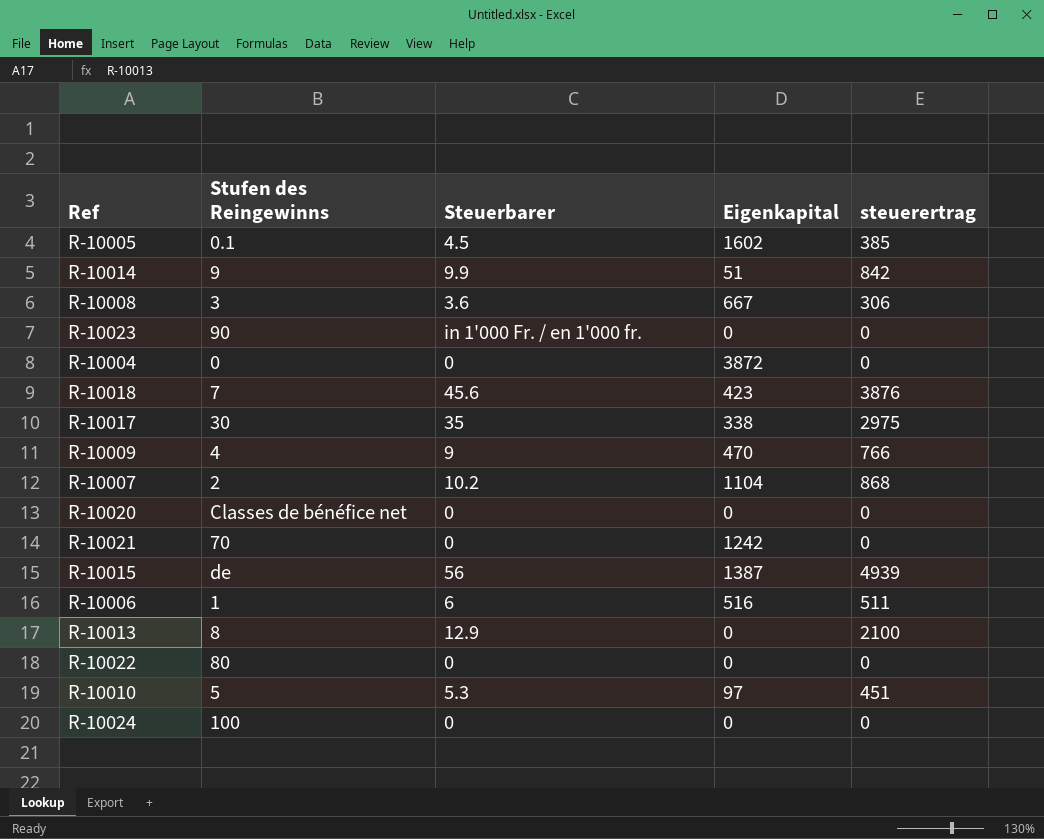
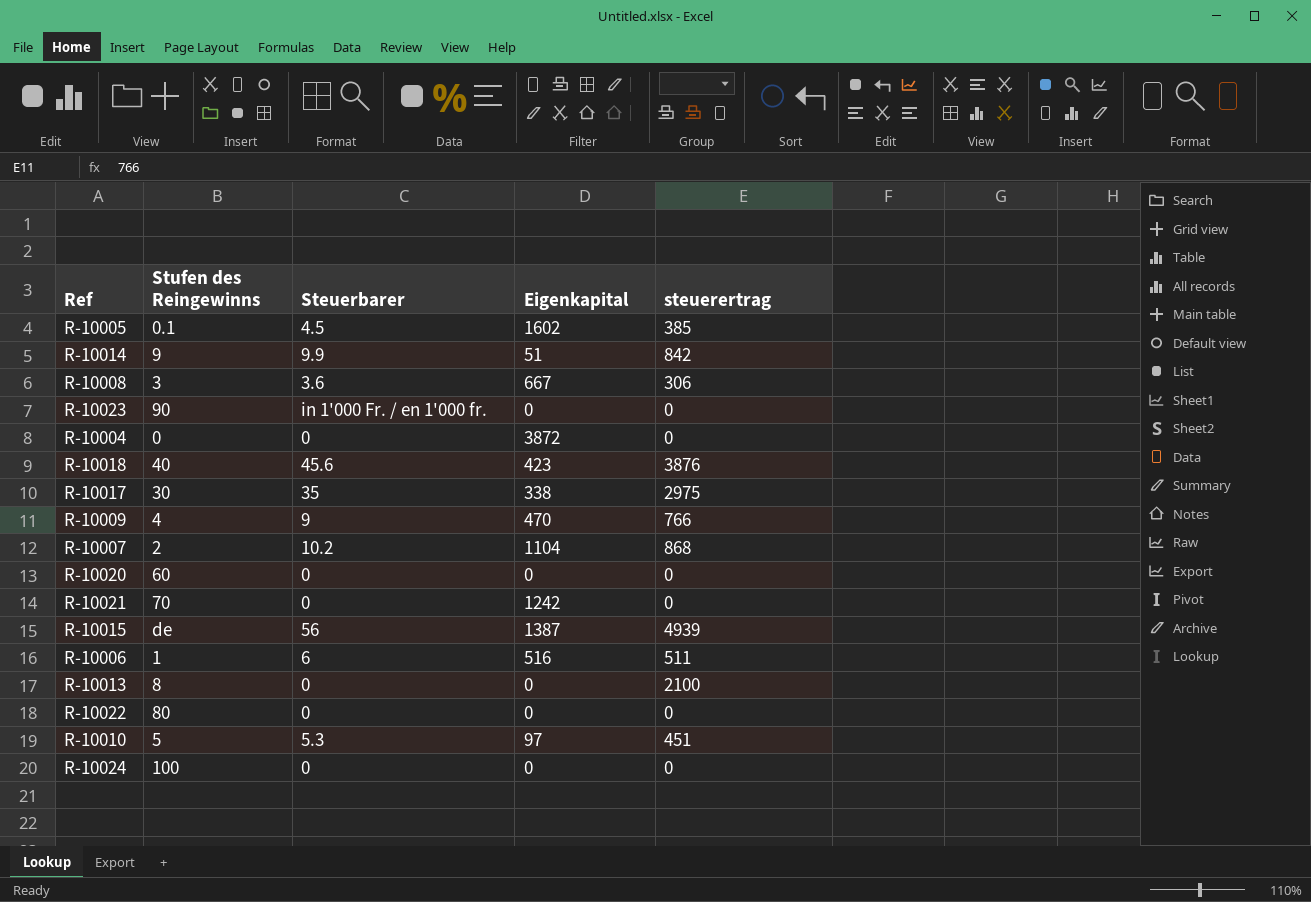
R-10018 | Stufen des Reingewinns: 7 -> 40
R-10020 | Stufen des Reingewinns: Classes de bénéfice net -> 60
R-10013 | Steuerbarer: 12.9 -> 0

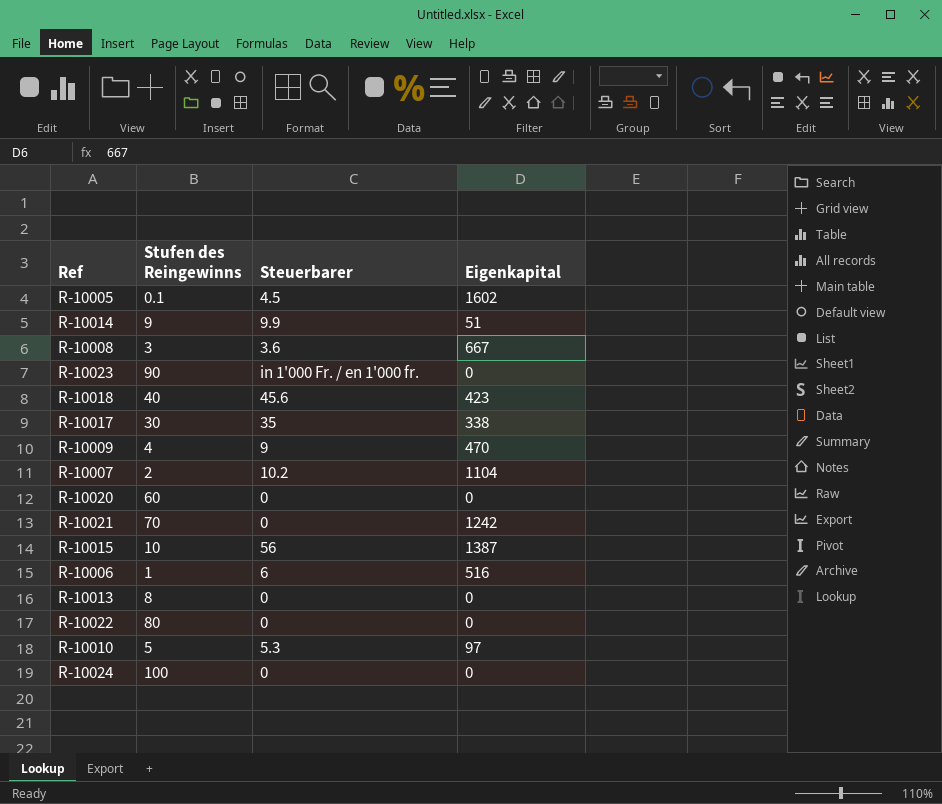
column steuerertrag | position: 5 -> none
row R-10004: 0 | 0 | 3872 | 0 -> none
R-10015 | Stufen des Reingewinns: de -> 10

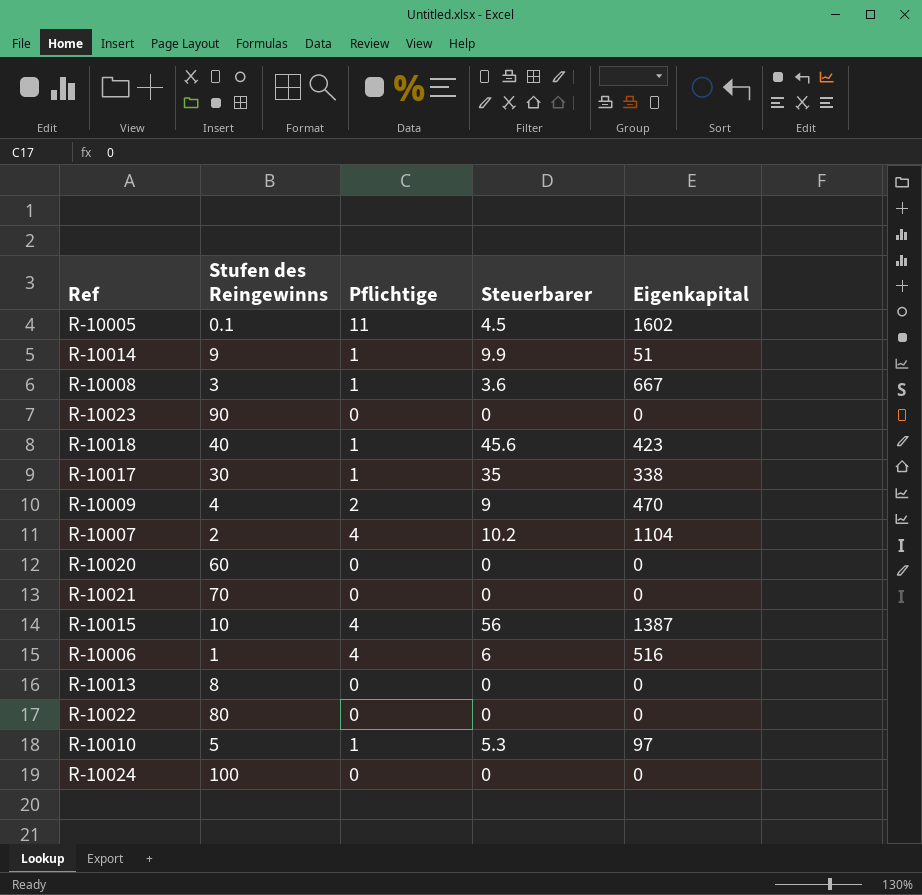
column Pflichtige | position: none -> 3
R-10023 | Steuerbarer: in 1'000 Fr. / en 1'000 fr. -> 0
R-10021 | Eigenkapital: 1242 -> 0

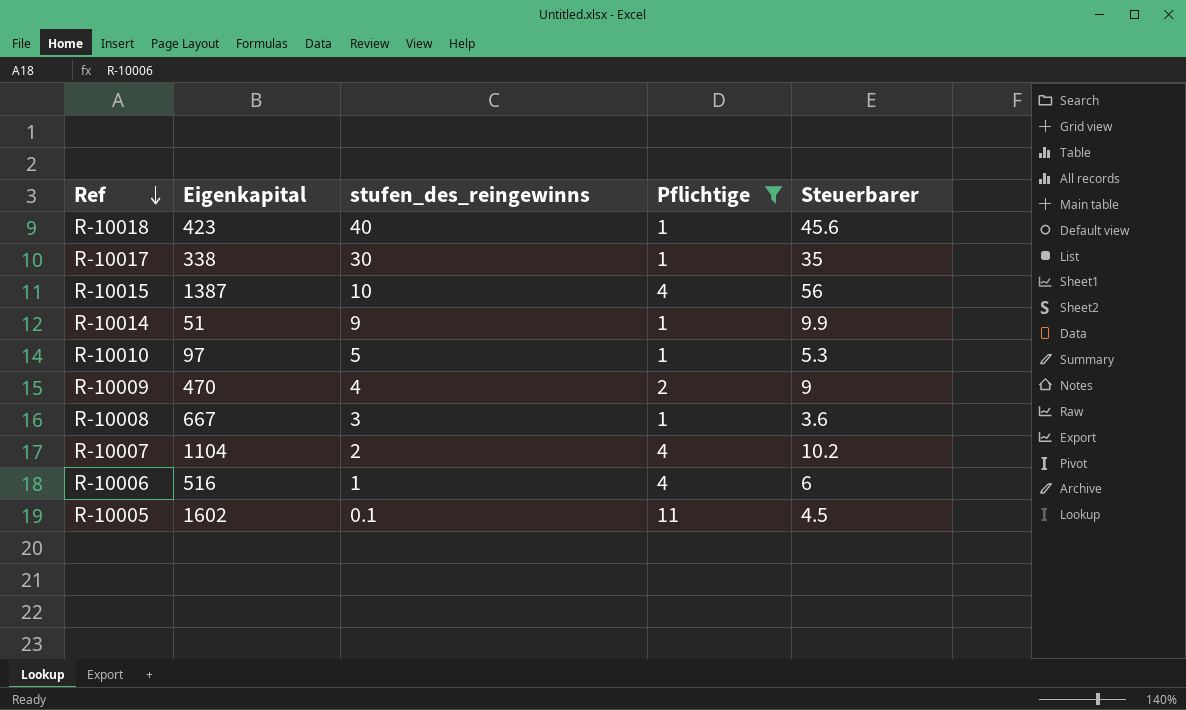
filter: none -> Pflichtige != 0
row order: none -> Ref descending
column Eigenkapital | position: 5 -> 2
column name: Stufen des Reingewinns -> stufen_des_reingewinns

